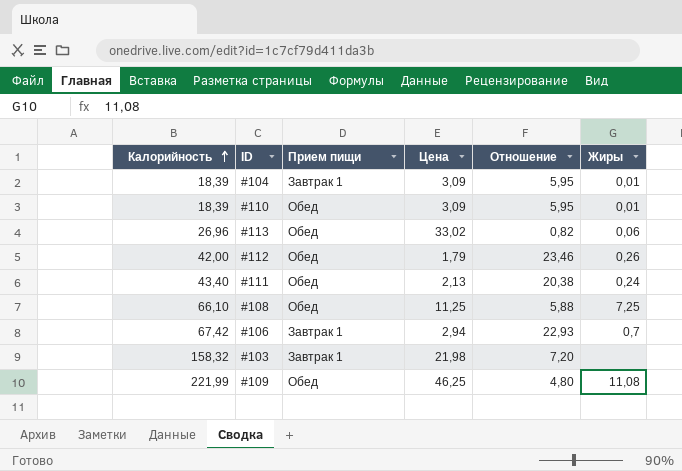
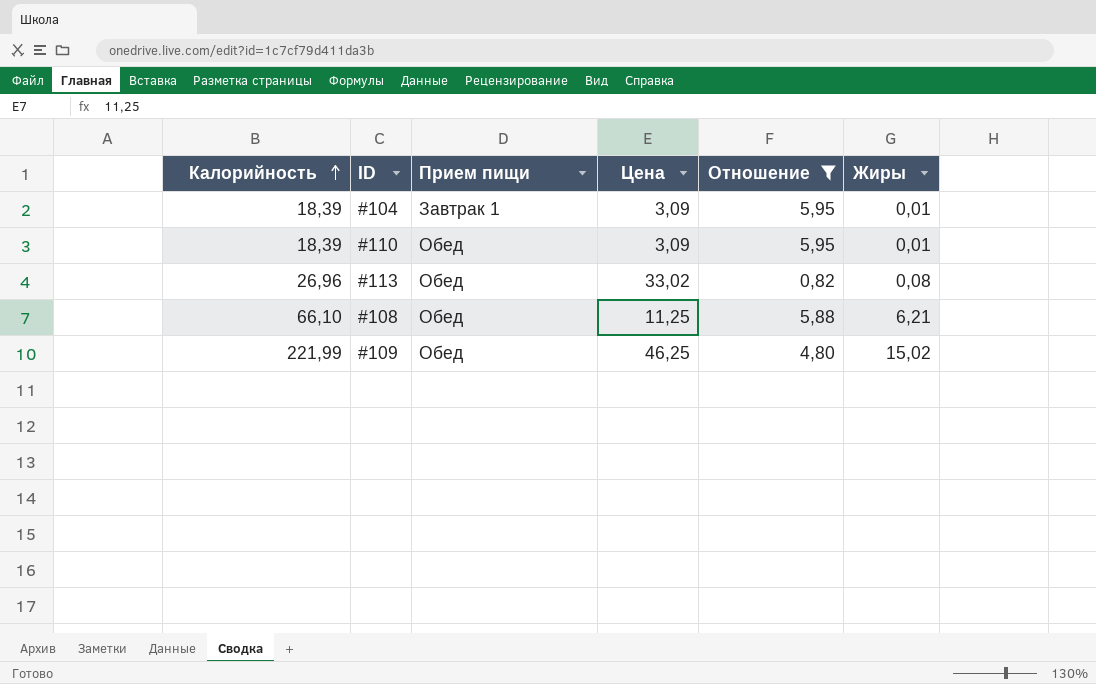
filter: none -> Отношение <= 5,95
#113 | Жиры: 0,06 -> 0,08
#108 | Жиры: 7,25 -> 6,21
#109 | Жиры: 11,08 -> 15,02

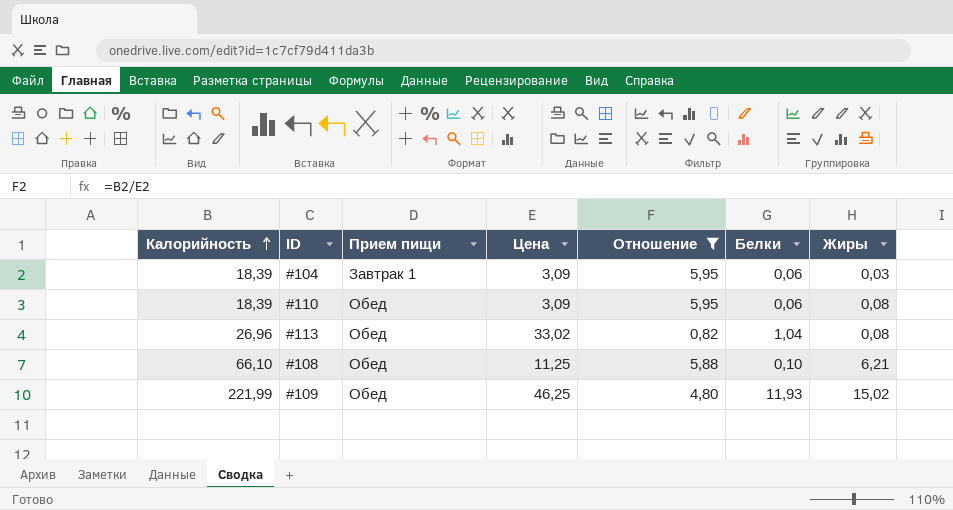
column Белки | position: none -> 6
#104 | Жиры: 0,01 -> 0,03
#110 | Жиры: 0,01 -> 0,08

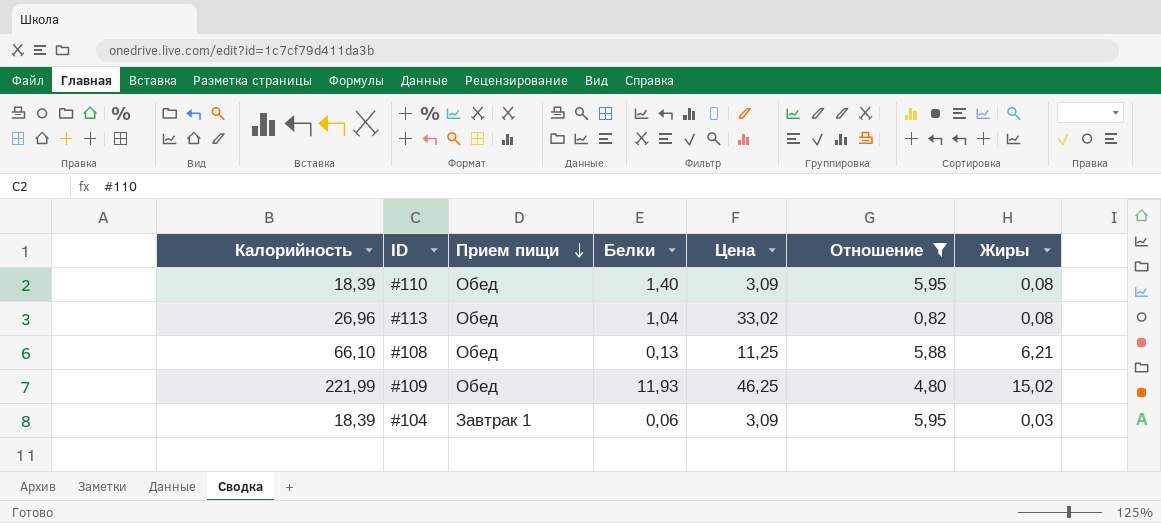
row order: Калорийность ascending -> Прием пищи descending
column Белки | position: 6 -> 4
#110 | Белки: 0,06 -> 1,40
#108 | Белки: 0,10 -> 0,13

